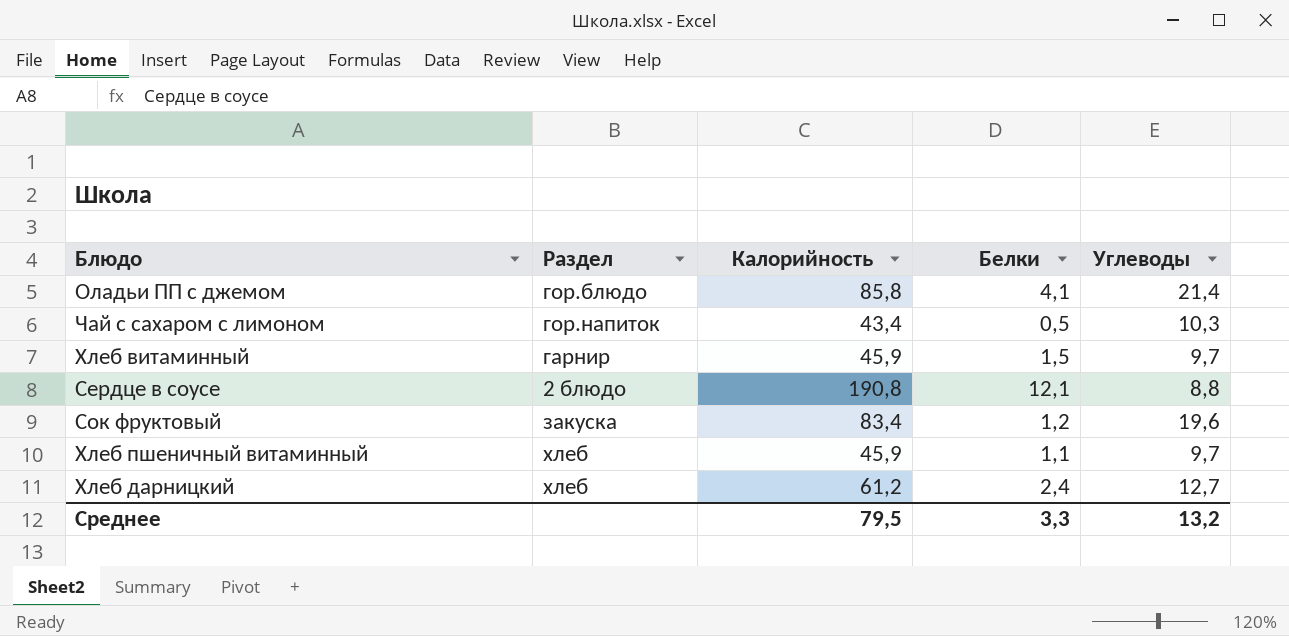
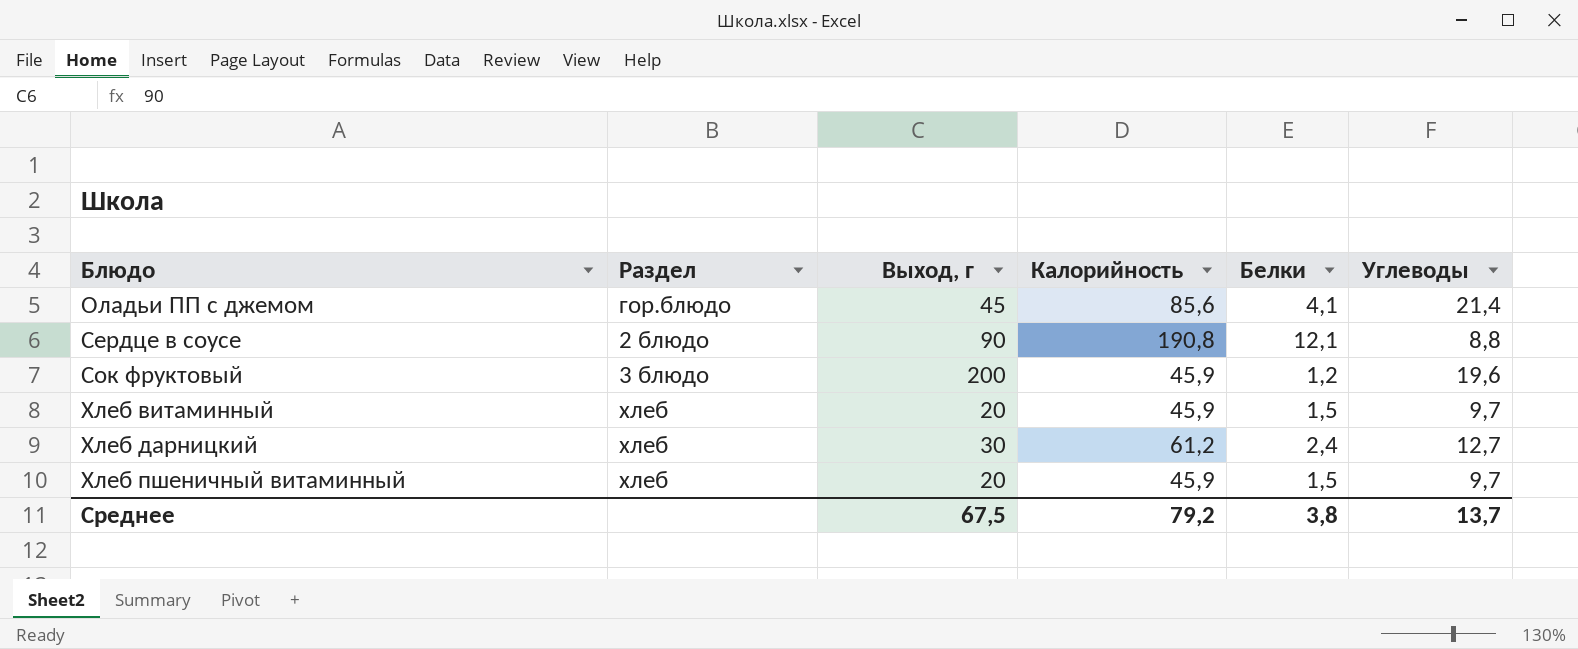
row order: none -> Блюдо ascending
column Выход, г | position: none -> 3
row Чай с сахаром с лимоном: гор.напиток | 43,4 | 0,5 | 10,3 -> none
Оладьи ПП с джемом | Калорийность: 85,8 -> 85,6
Сок фруктовый | Раздел: закуска -> 3 блюдо
Сок фруктовый | Калорийность: 83,4 -> 45,9
Хлеб витаминный | Раздел: гарнир -> хлеб
Хлеб пшеничный витаминный | Белки: 1,1 -> 1,5
Среднее | Калорийность: 79,5 -> 79,2
Среднее | Белки: 3,3 -> 3,8
Среднее | Углеводы: 13,2 -> 13,7

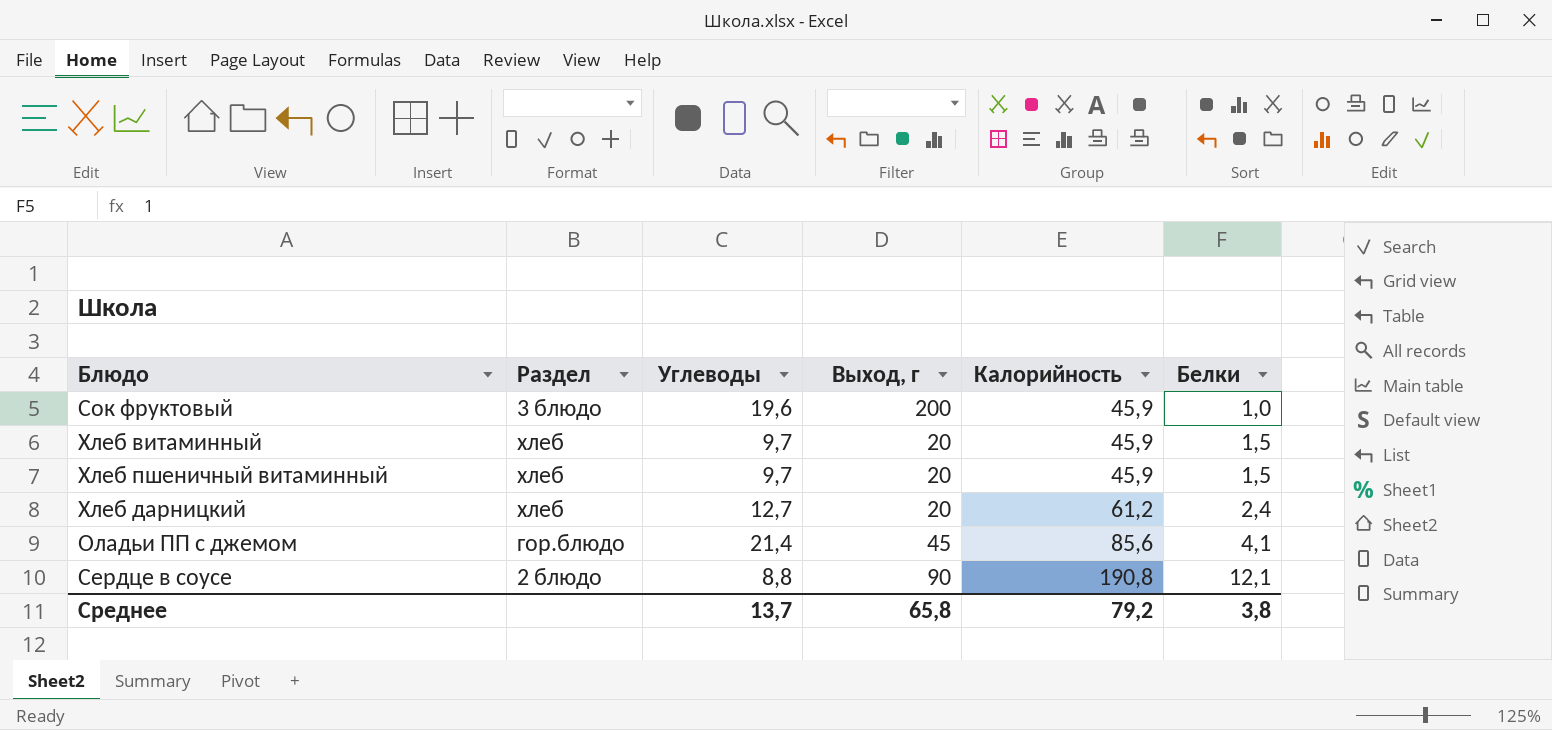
row order: Блюдо ascending -> Калорийность ascending
column Углеводы | position: 6 -> 3
Сок фруктовый | Белки: 1,2 -> 1,0
Хлеб дарницкий | Выход, г: 30 -> 20
Среднее | Выход, г: 67,5 -> 65,8

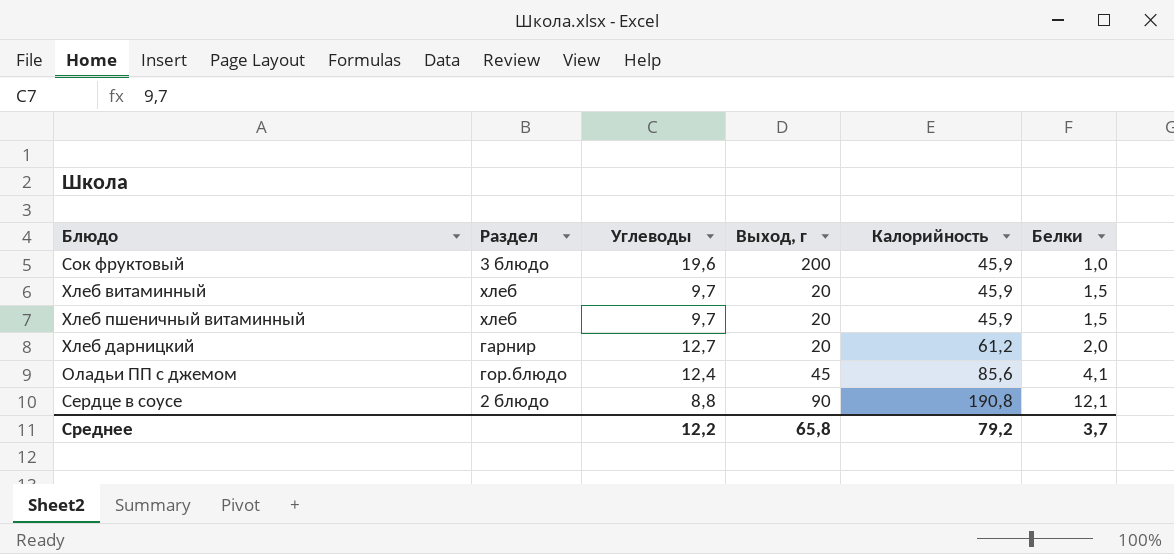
Хлеб дарницкий | Раздел: хлеб -> гарнир
Хлеб дарницкий | Белки: 2,4 -> 2,0
Оладьи ПП с джемом | Углеводы: 21,4 -> 12,4
Среднее | Углеводы: 13,7 -> 12,2
Среднее | Белки: 3,8 -> 3,7

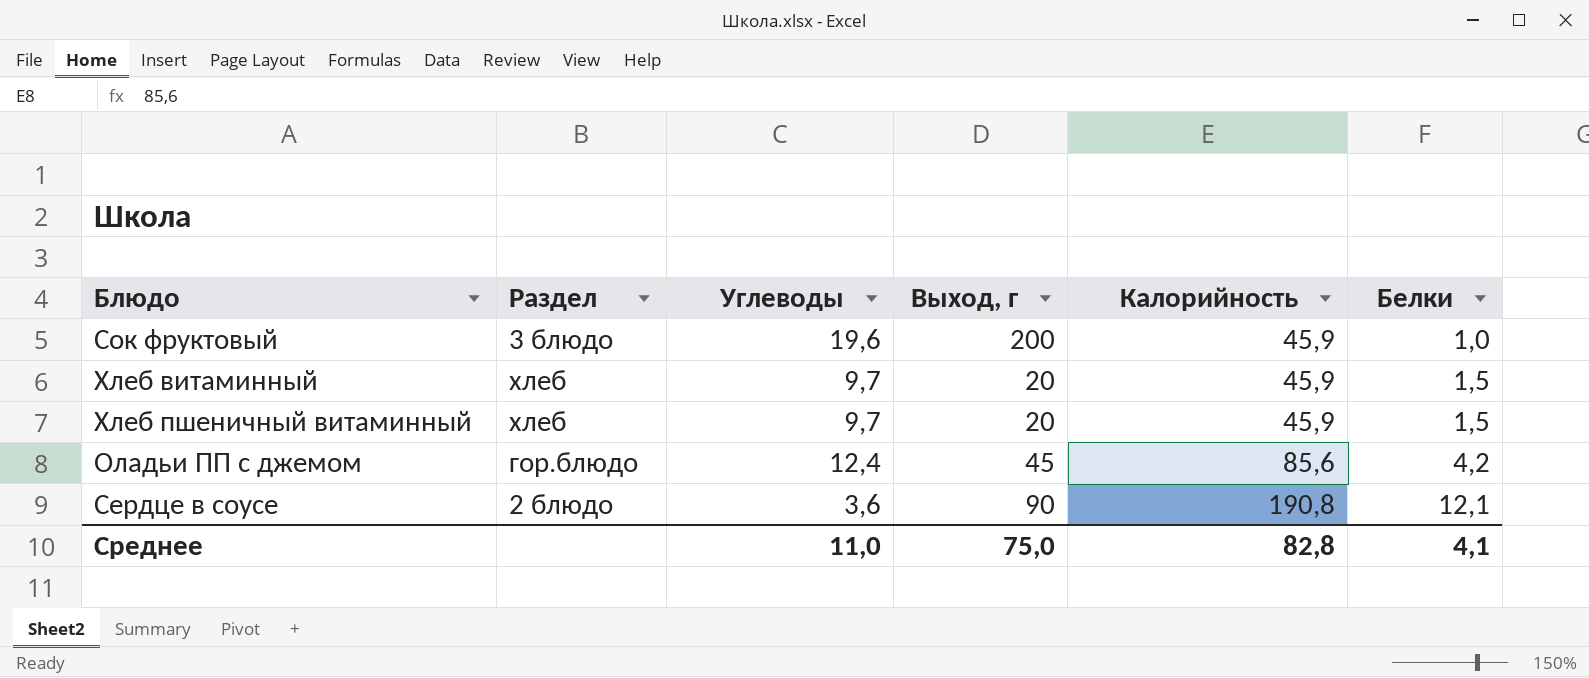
row Хлеб дарницкий: гарнир | 12,7 | 20 | 61,2 | 2,0 -> none
Оладьи ПП с джемом | Белки: 4,1 -> 4,2
Сердце в соусе | Углеводы: 8,8 -> 3,6
Среднее | Углеводы: 12,2 -> 11,0
Среднее | Выход, г: 65,8 -> 75,0
Среднее | Калорийность: 79,2 -> 82,8
Среднее | Белки: 3,7 -> 4,1

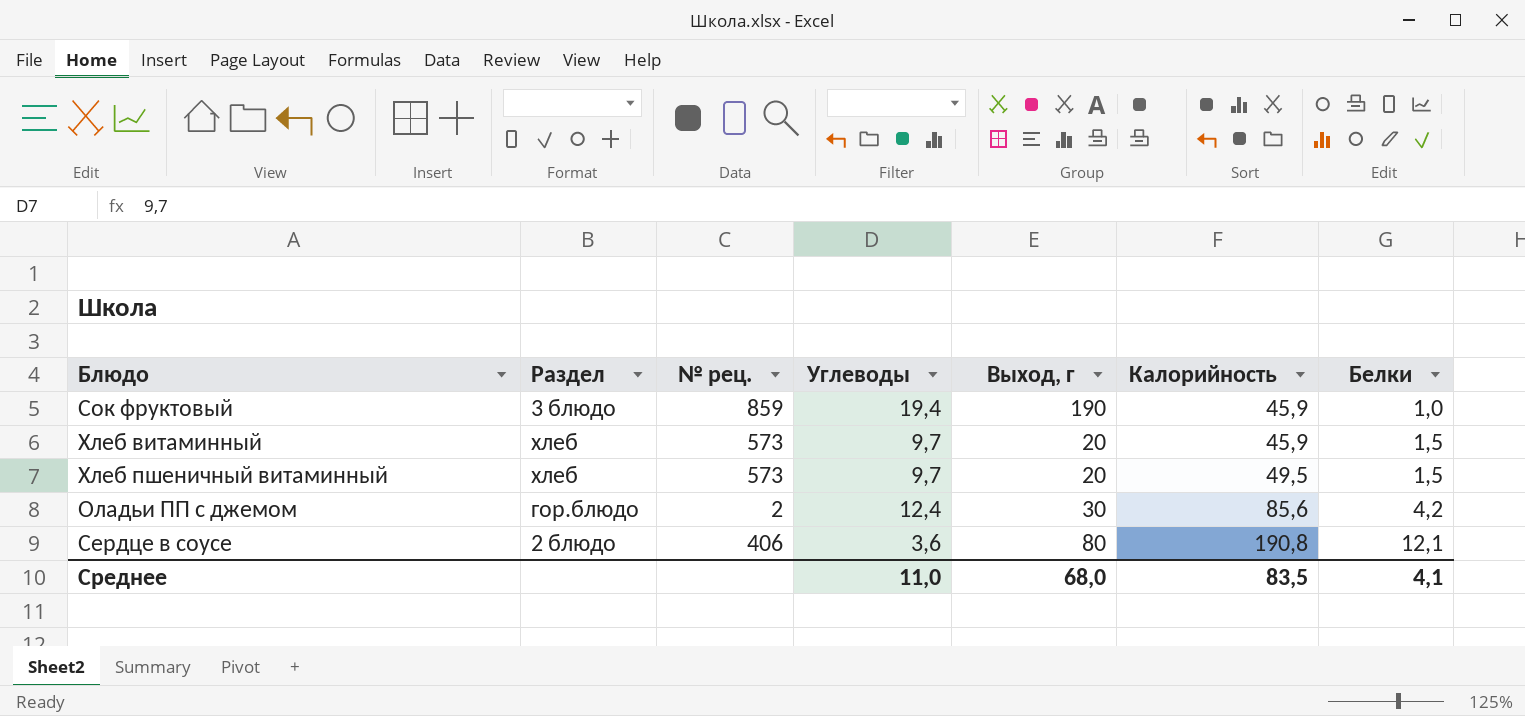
column № рец. | position: none -> 3
Сок фруктовый | Углеводы: 19,6 -> 19,4
Сок фруктовый | Выход, г: 200 -> 190
Хлеб пшеничный витаминный | Калорийность: 45,9 -> 49,5
Оладьи ПП с джемом | Выход, г: 45 -> 30
Сердце в соусе | Выход, г: 90 -> 80
Среднее | Выход, г: 75,0 -> 68,0
Среднее | Калорийность: 82,8 -> 83,5

